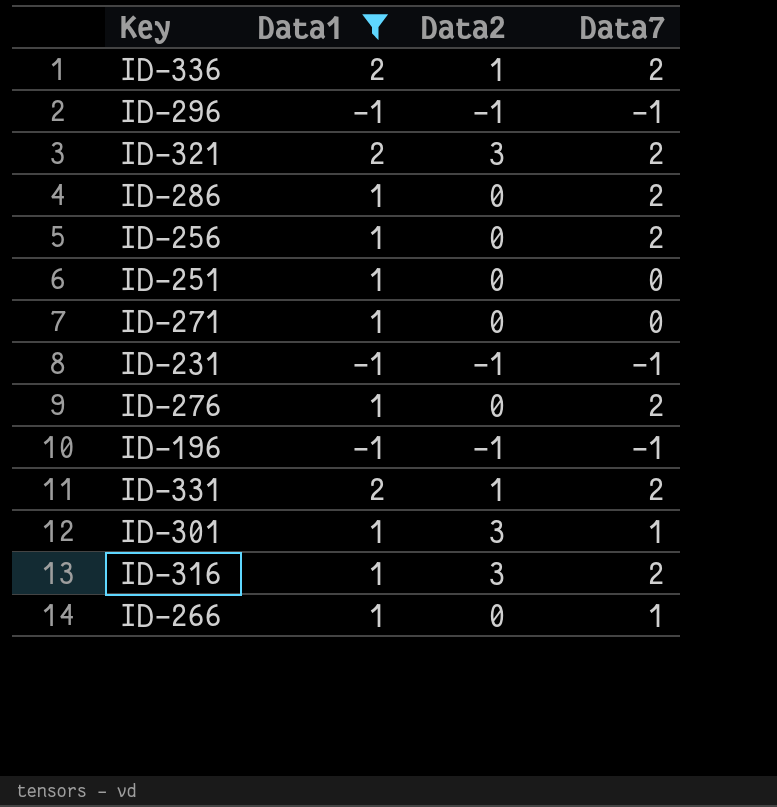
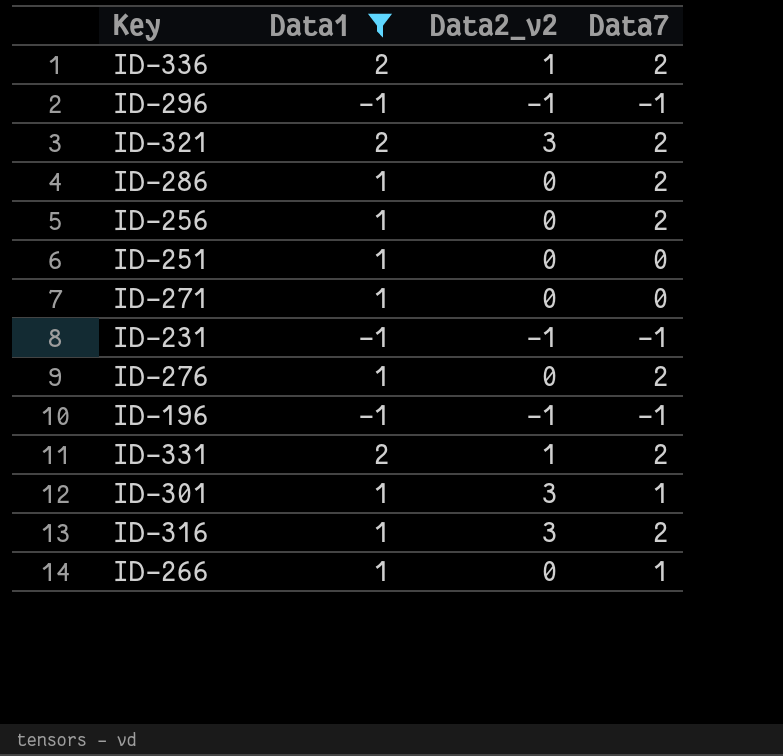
column name: Data2 -> Data2_v2

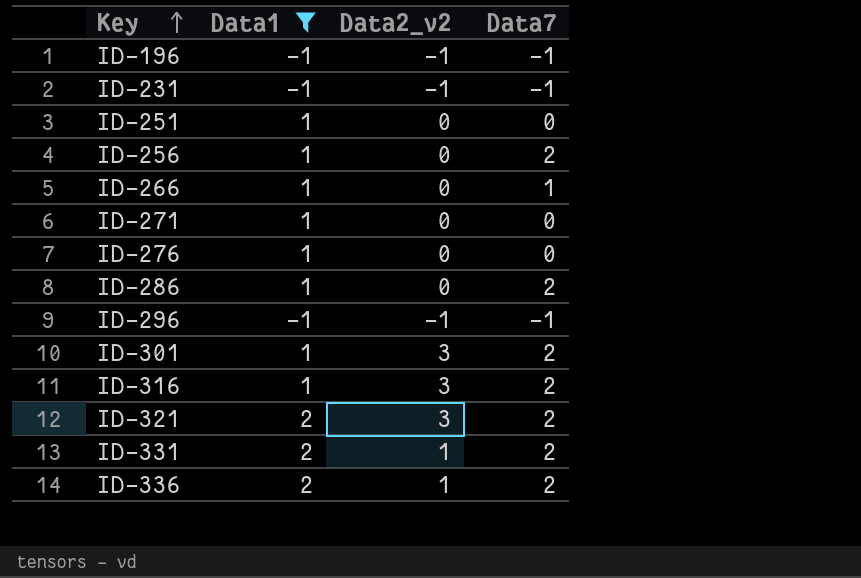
row order: none -> Key ascending
ID-276 | Data7: 2 -> 0
ID-301 | Data7: 1 -> 2

